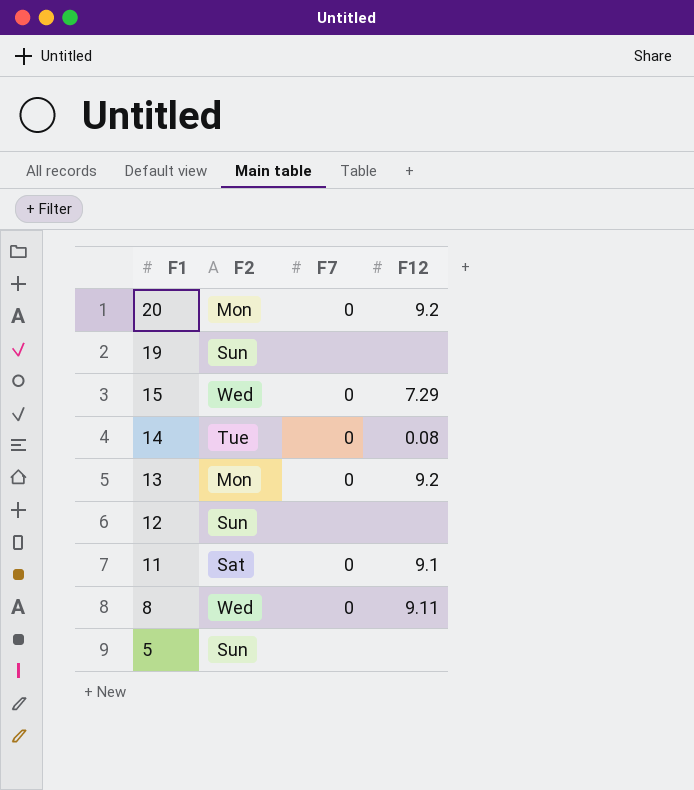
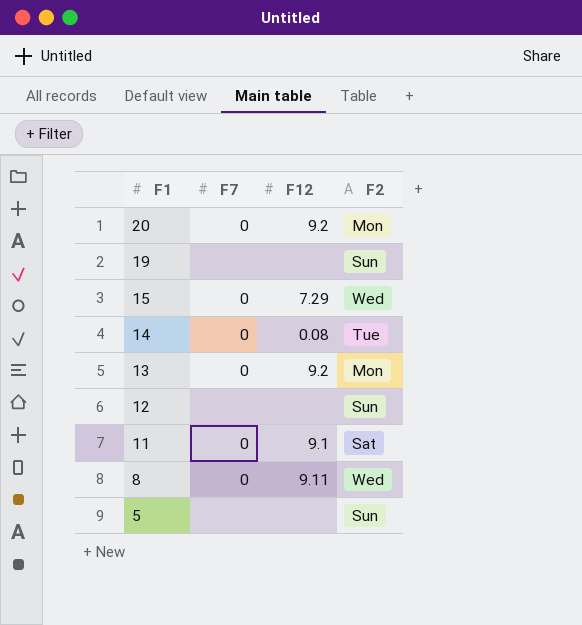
column F2 | position: 2 -> 4

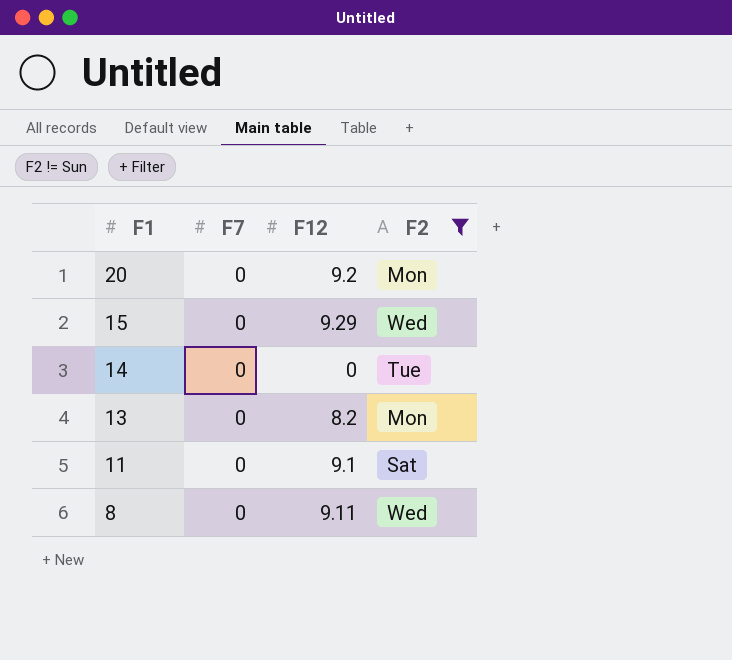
filter: none -> F2 != Sun
15 | F12: 7.29 -> 9.29
14 | F12: 0.08 -> 0
13 | F12: 9.2 -> 8.2

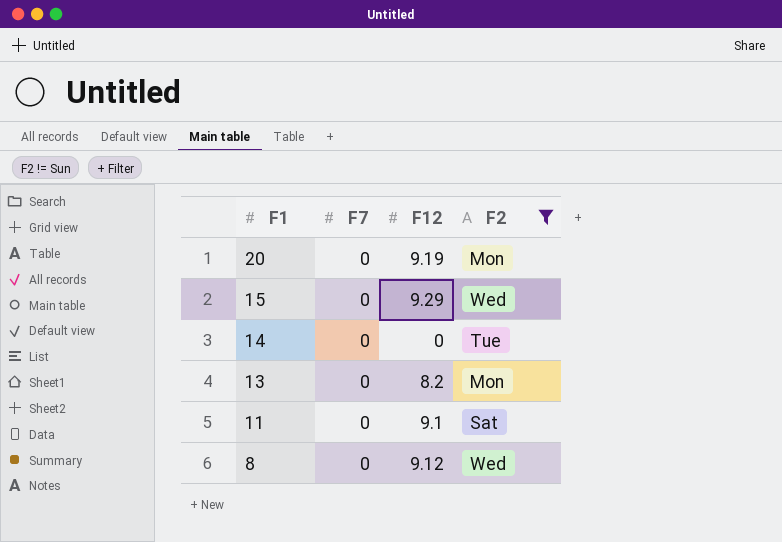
20 | F12: 9.2 -> 9.19
8 | F12: 9.11 -> 9.12

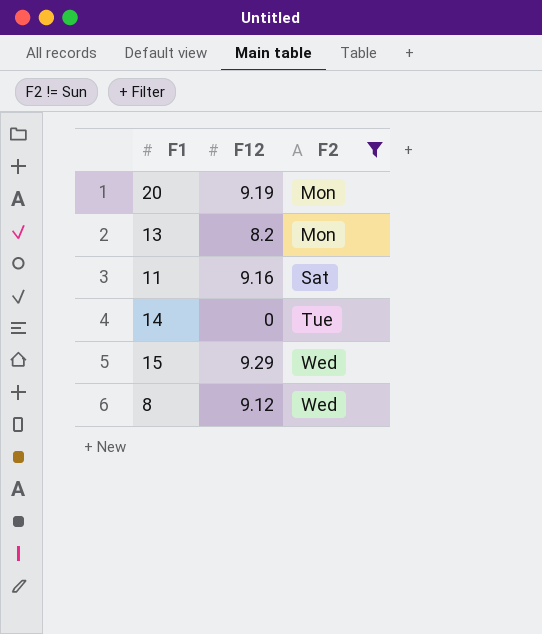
row order: F1 descending -> F2 ascending
column F7 | position: 2 -> none
11 | F12: 9.1 -> 9.16

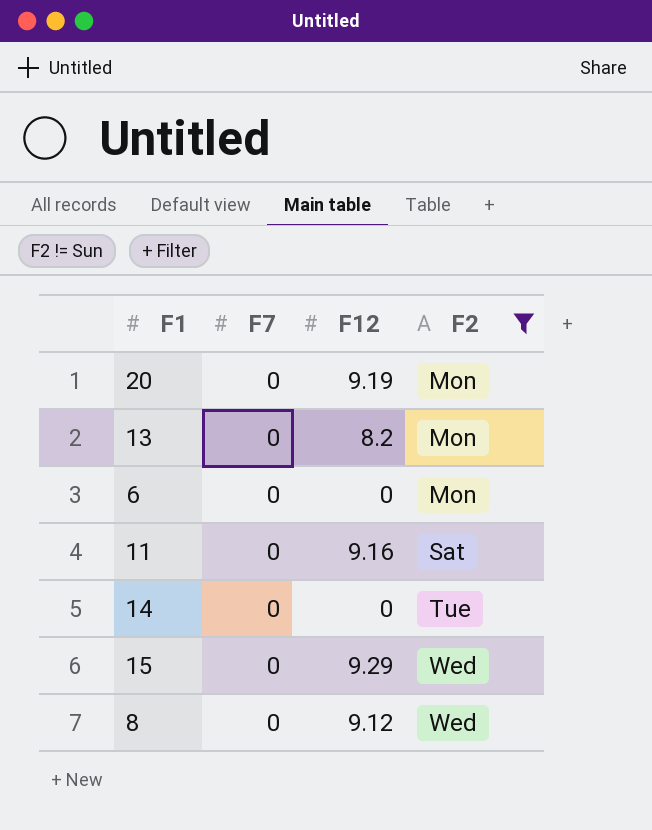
column F7 | position: none -> 2
row 6: none -> 0 | 0 | Mon

